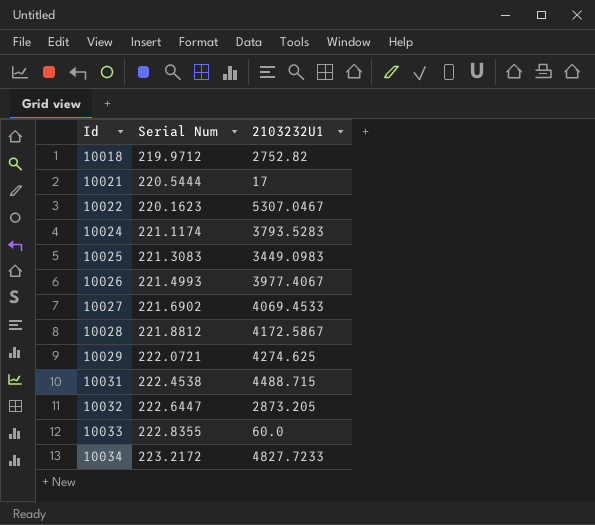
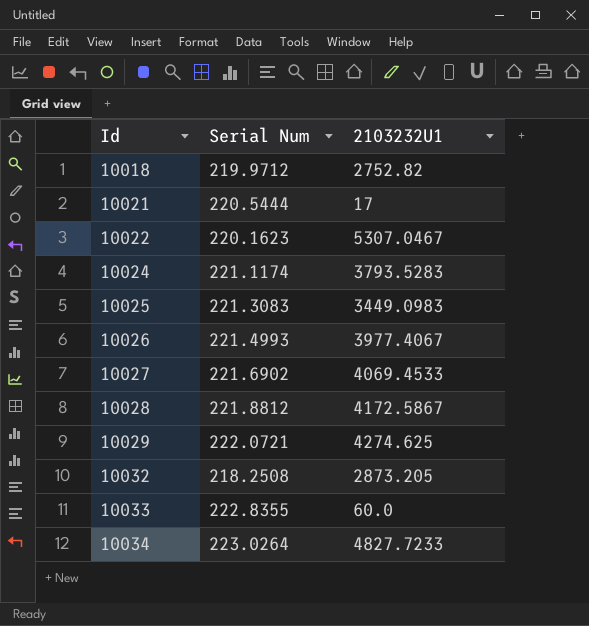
row 10031: 222.4538 | 4488.715 -> none
10032 | Serial Num: 222.6447 -> 218.2508
10034 | Serial Num: 223.2172 -> 223.0264

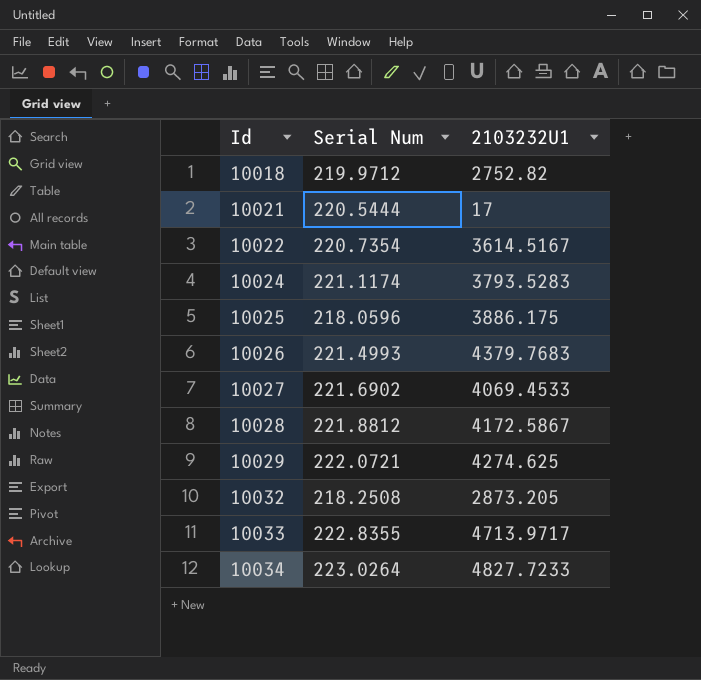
10022 | Serial Num: 220.1623 -> 220.7354
10022 | 2103232U1: 5307.0467 -> 3614.5167
10025 | Serial Num: 221.3083 -> 218.0596
10025 | 2103232U1: 3449.0983 -> 3886.175
10026 | 2103232U1: 3977.4067 -> 4379.7683
10033 | 2103232U1: 60.0 -> 4713.9717

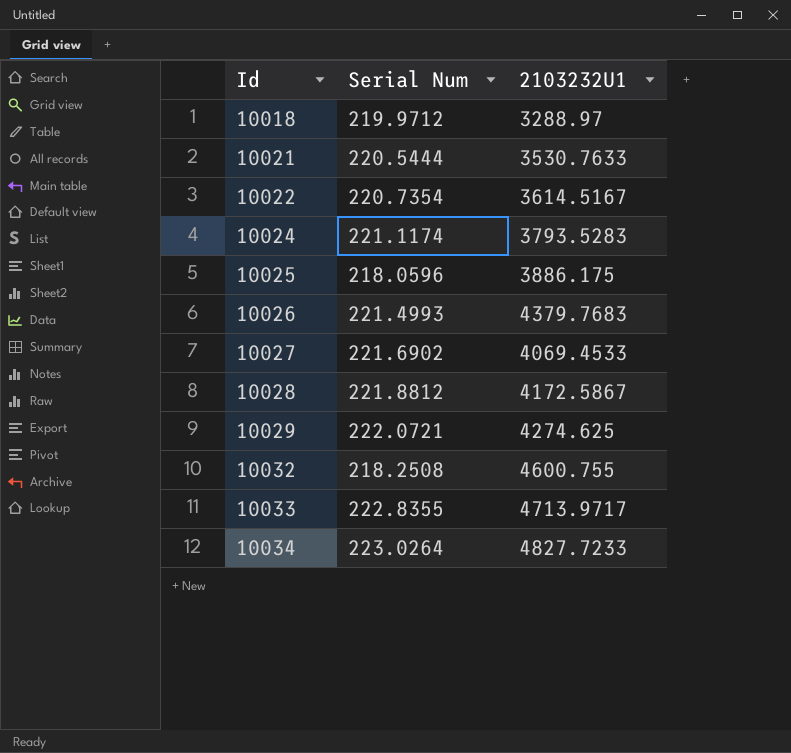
10018 | 2103232U1: 2752.82 -> 3288.97
10021 | 2103232U1: 17 -> 3530.7633
10032 | 2103232U1: 2873.205 -> 4600.755

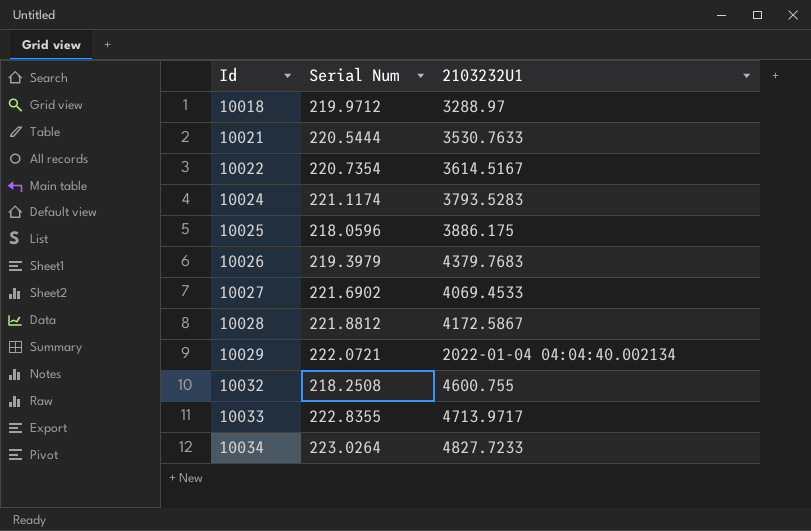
10026 | Serial Num: 221.4993 -> 219.3979
10029 | 2103232U1: 4274.625 -> 2022-01-04 04:04:40.002134

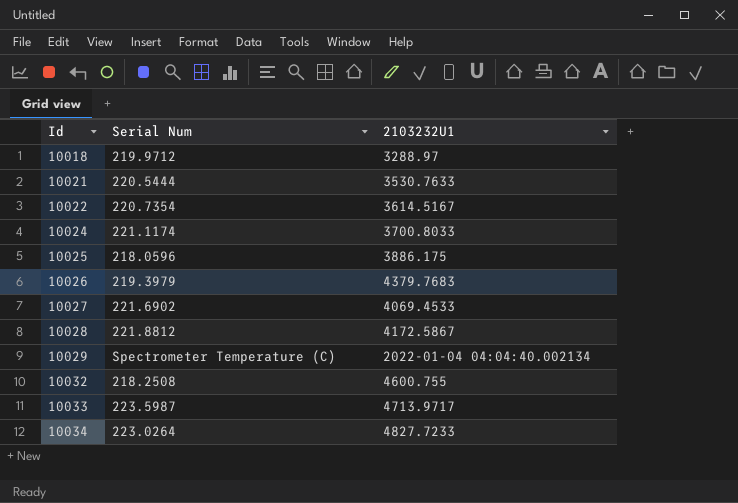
10024 | 2103232U1: 3793.5283 -> 3700.8033
10029 | Serial Num: 222.0721 -> Spectrometer Temperature (C)
10033 | Serial Num: 222.8355 -> 223.5987

